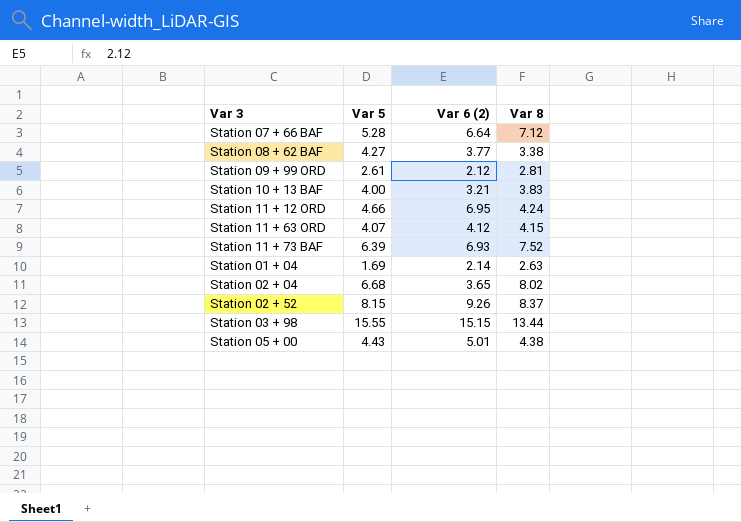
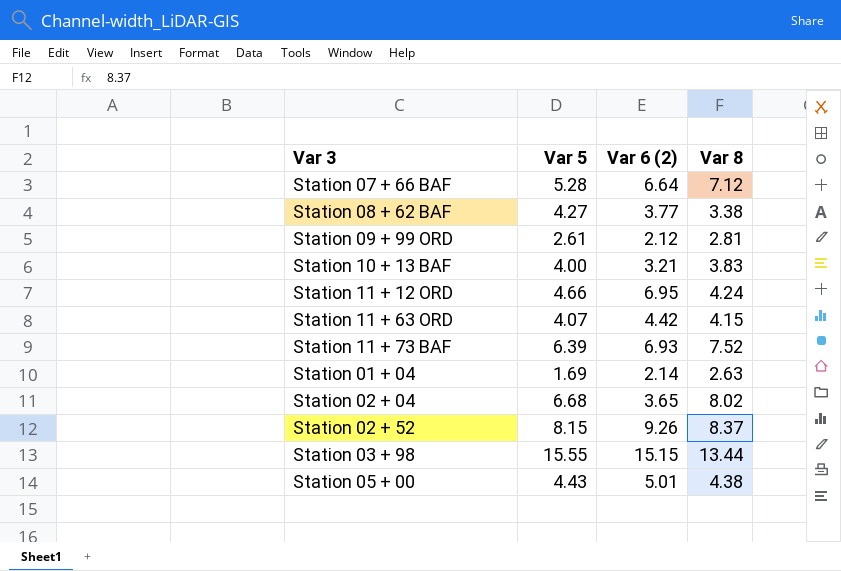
Station 11 + 63 ORD | Var 6 (2): 4.12 -> 4.42

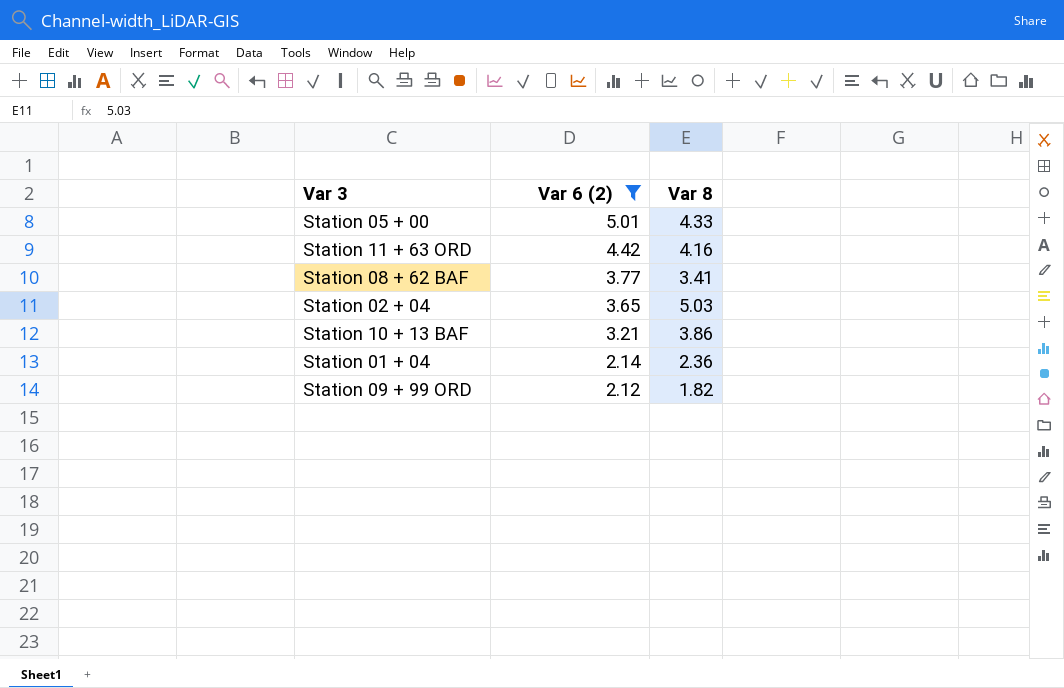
filter: none -> Var 6 (2) <= 5.01
row order: none -> Var 6 (2) descending
column Var 5 | position: 2 -> none
Station 05 + 00 | Var 8: 4.38 -> 4.33
Station 11 + 63 ORD | Var 8: 4.15 -> 4.16
Station 08 + 62 BAF | Var 8: 3.38 -> 3.41
Station 02 + 04 | Var 8: 8.02 -> 5.03
Station 10 + 13 BAF | Var 8: 3.83 -> 3.86
Station 01 + 04 | Var 8: 2.63 -> 2.36
Station 09 + 99 ORD | Var 8: 2.81 -> 1.82

